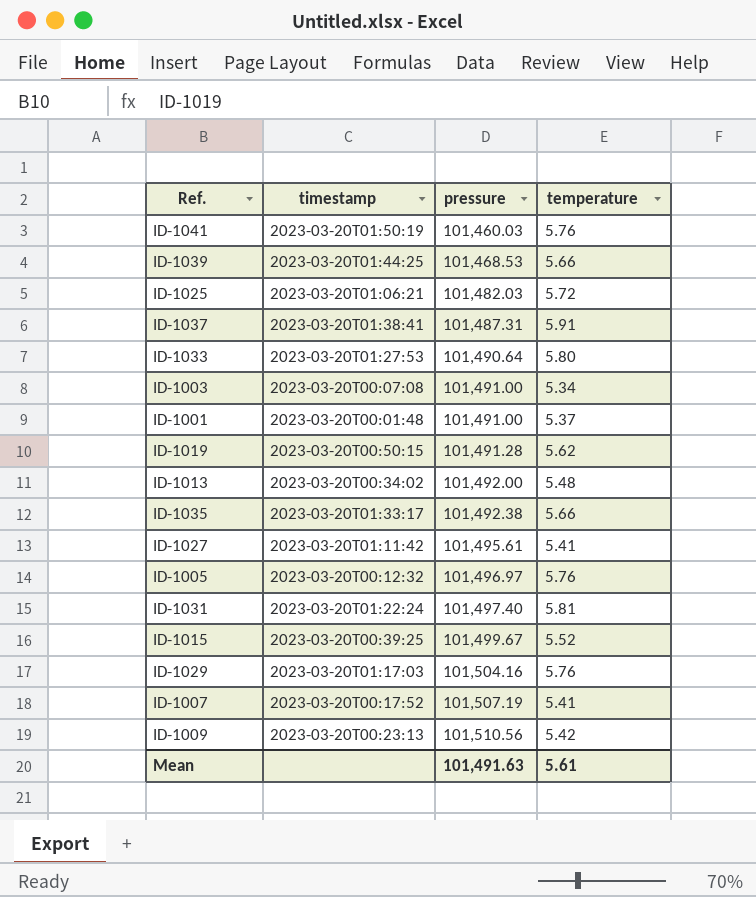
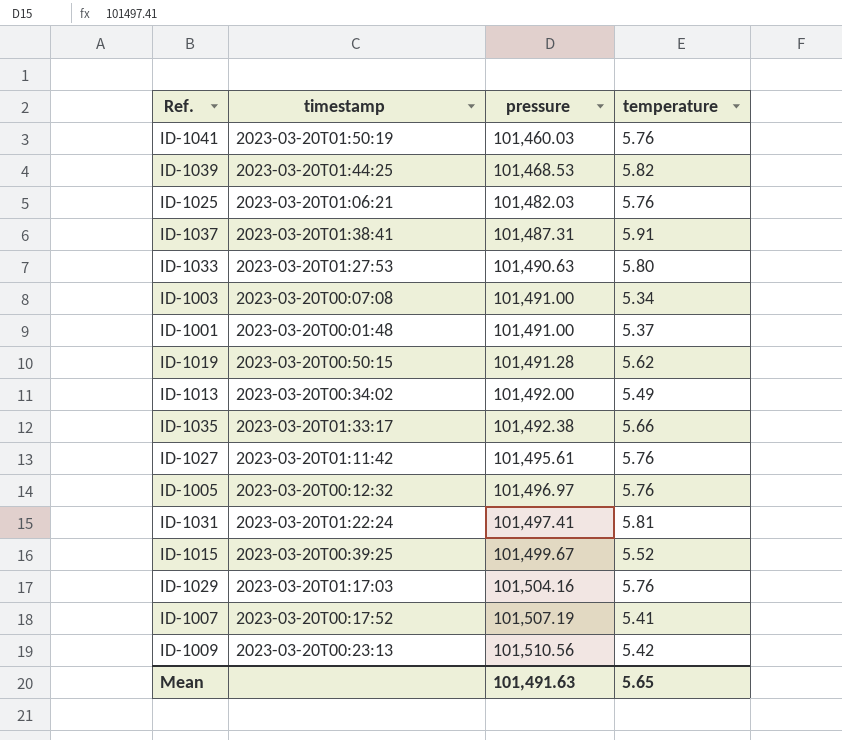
ID-1039 | temperature: 5.66 -> 5.82
ID-1025 | temperature: 5.72 -> 5.76
ID-1033 | pressure: 101,490.64 -> 101,490.63
ID-1013 | temperature: 5.48 -> 5.49
ID-1027 | temperature: 5.41 -> 5.76
ID-1031 | pressure: 101,497.40 -> 101,497.41
Mean | temperature: 5.61 -> 5.65

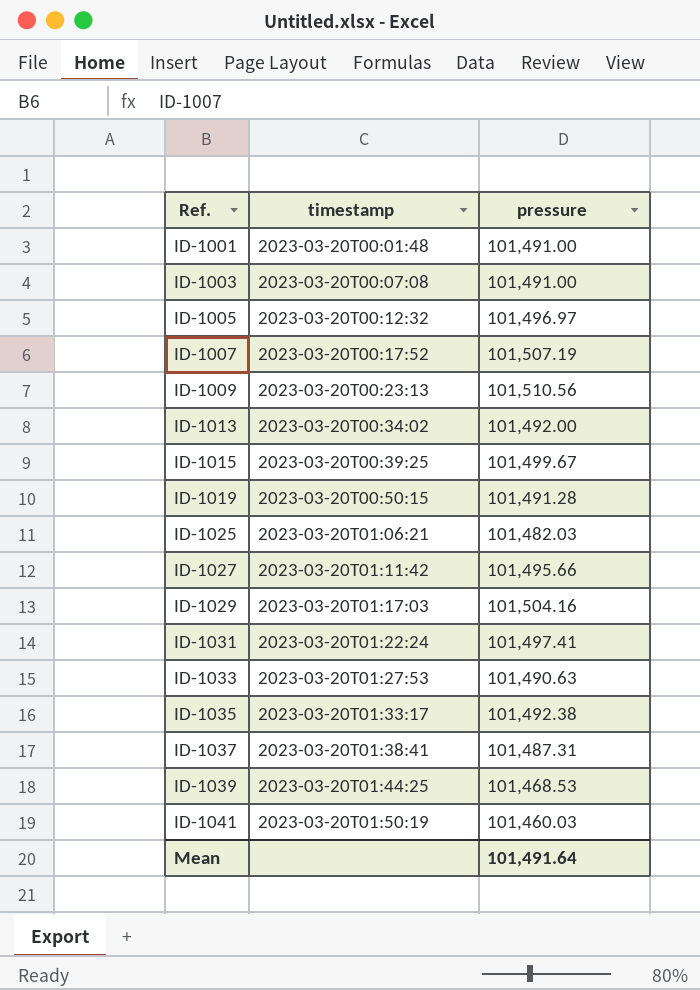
row order: pressure ascending -> Ref. ascending
column temperature | position: 4 -> none
ID-1027 | pressure: 101,495.61 -> 101,495.66
Mean | pressure: 101,491.63 -> 101,491.64

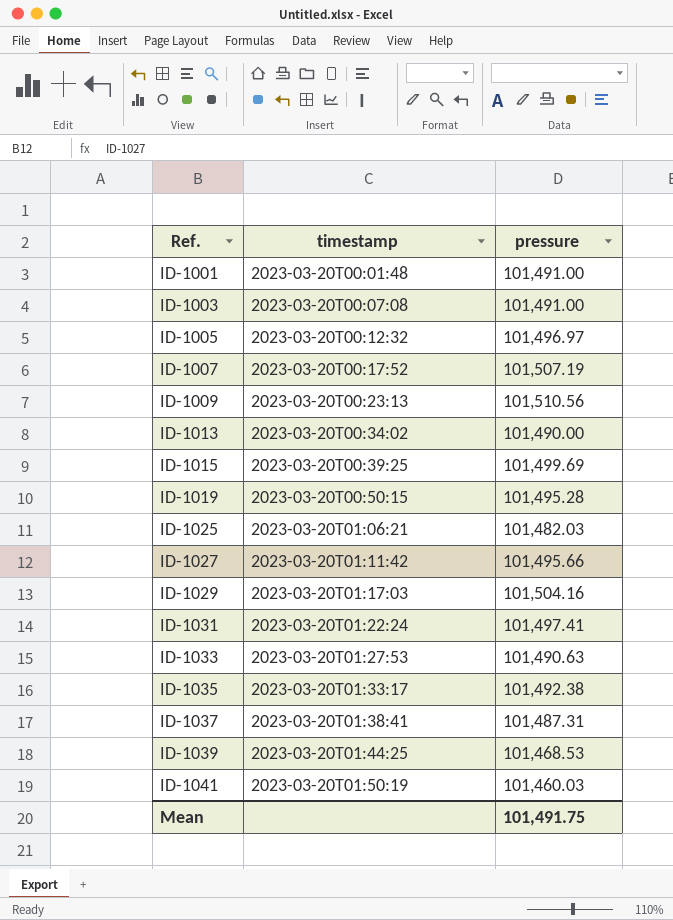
ID-1013 | pressure: 101,492.00 -> 101,490.00
ID-1015 | pressure: 101,499.67 -> 101,499.69
ID-1019 | pressure: 101,491.28 -> 101,495.28
Mean | pressure: 101,491.64 -> 101,491.75

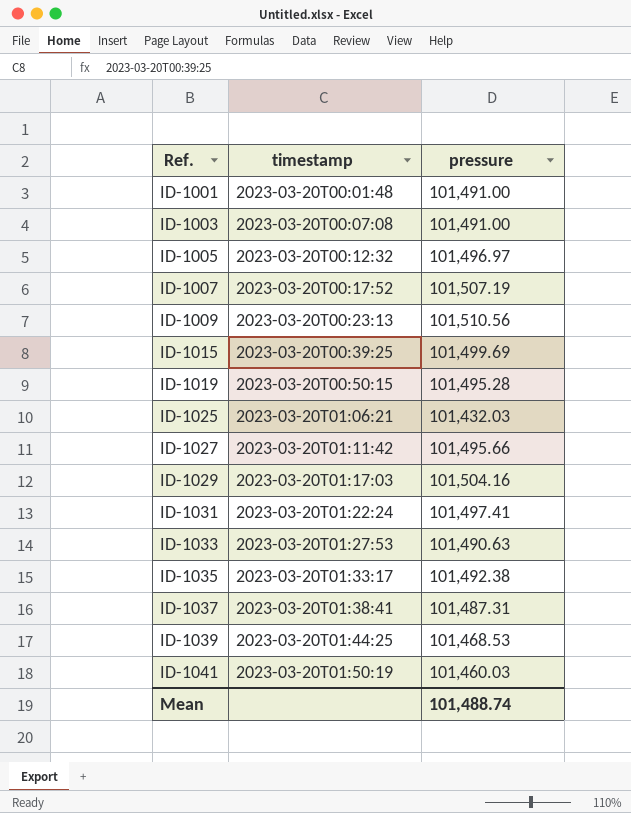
row ID-1013: 2023-03-20T00:34:02 | 101,490.00 -> none
ID-1025 | pressure: 101,482.03 -> 101,432.03
Mean | pressure: 101,491.75 -> 101,488.74

